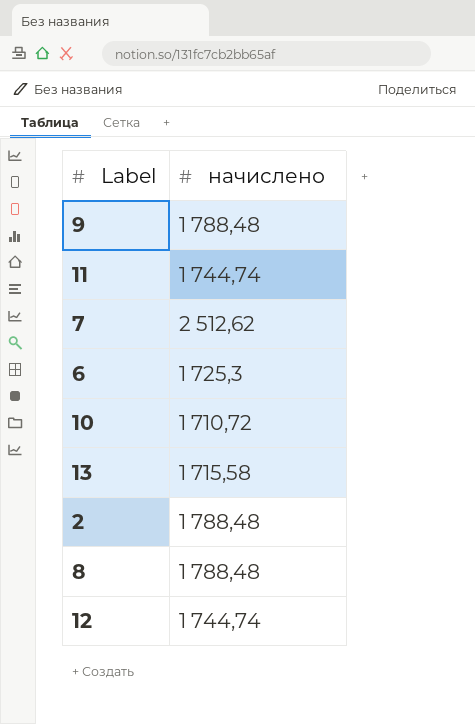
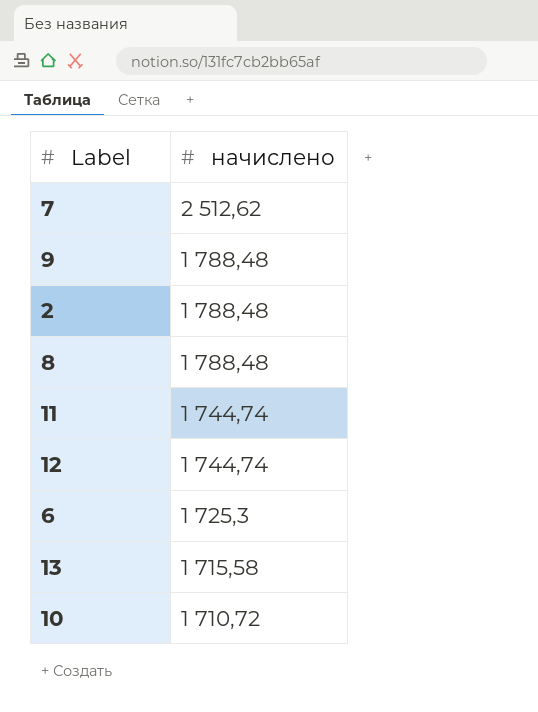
row order: none -> начислено descending

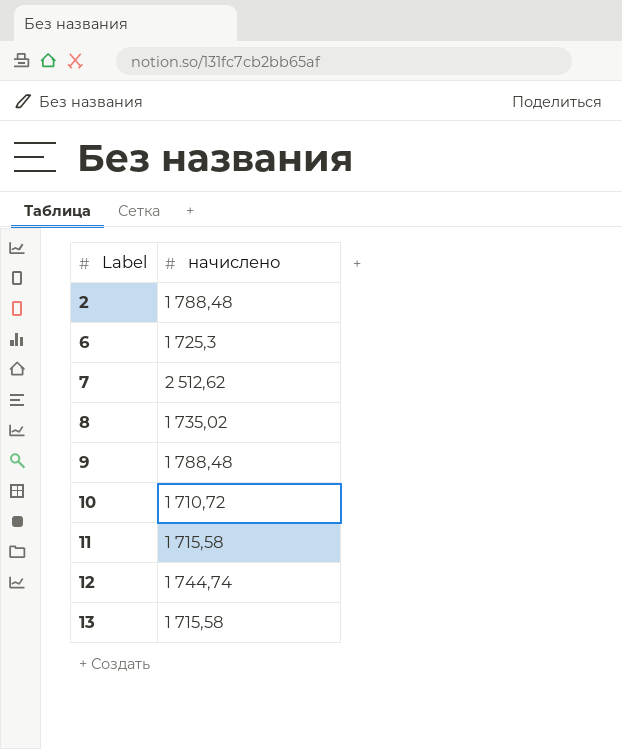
row order: начислено descending -> Label ascending
8 | начислено: 1 788,48 -> 1 735,02
11 | начислено: 1 744,74 -> 1 715,58

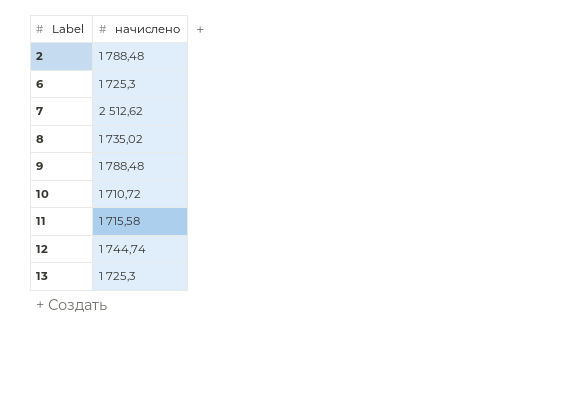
13 | начислено: 1 715,58 -> 1 725,3

